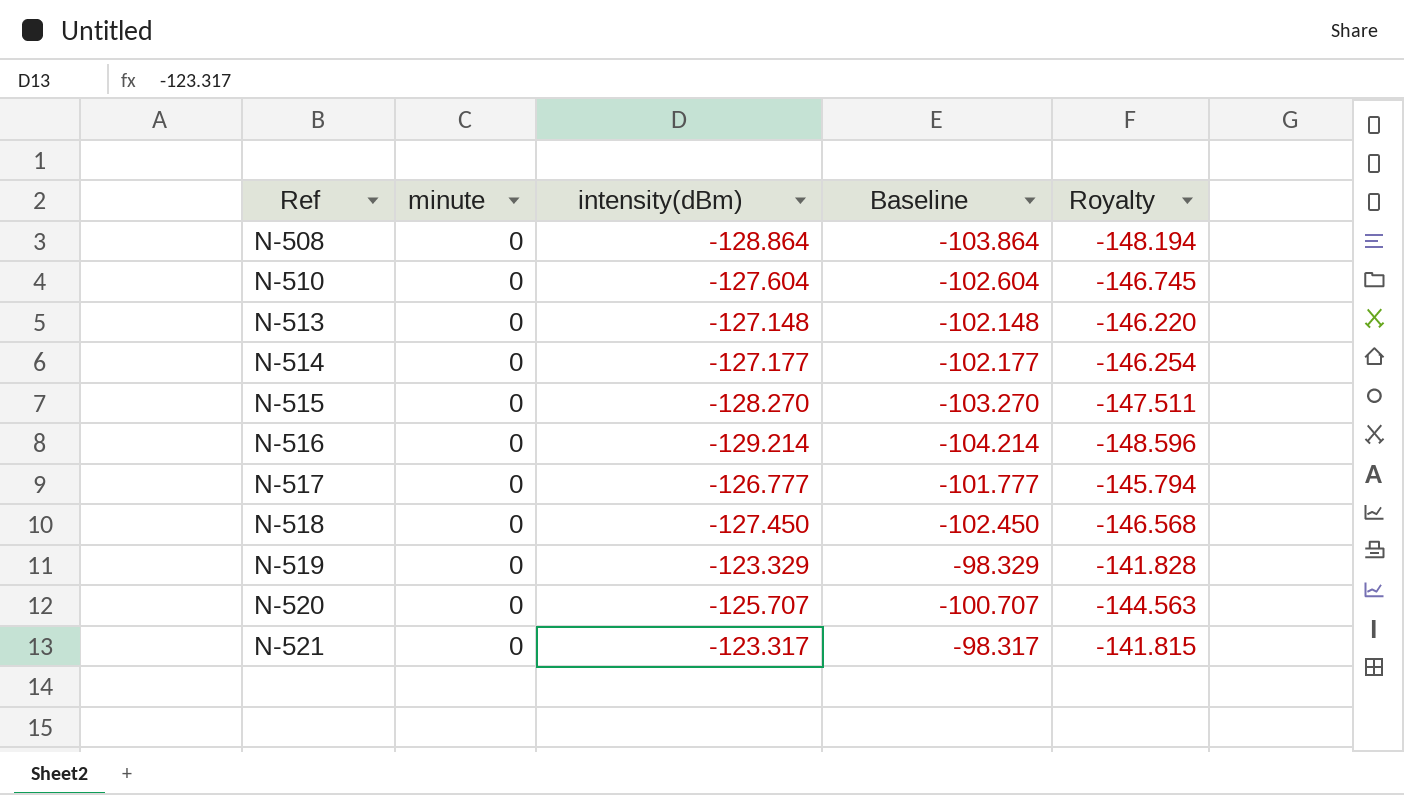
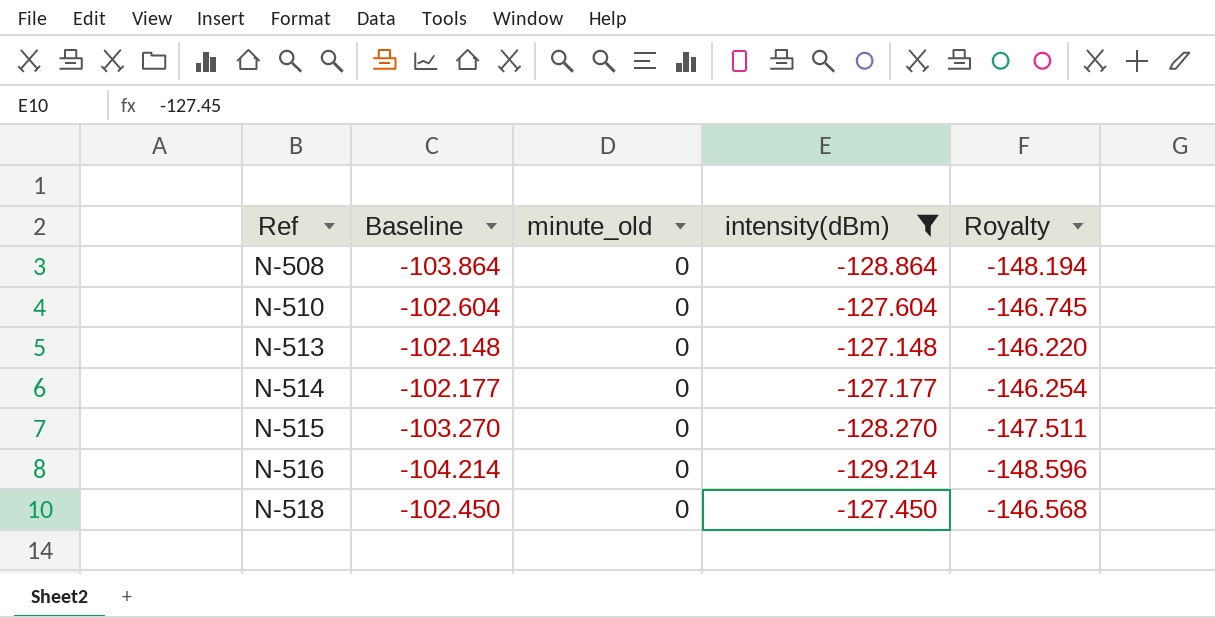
filter: none -> intensity(dBm) <= -127.148
column Baseline | position: 4 -> 2
column name: minute -> minute_old

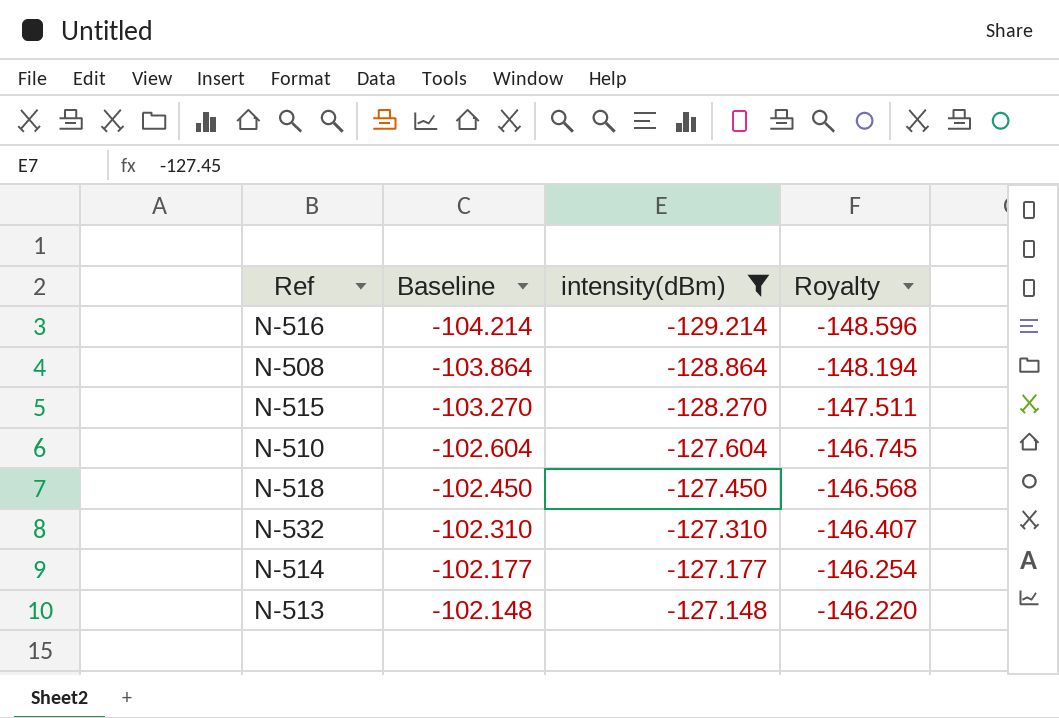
row order: Ref ascending -> Baseline ascending
column minute_old | position: 3 -> none
row N-532: none -> -102.310 | -127.310 | -146.407

